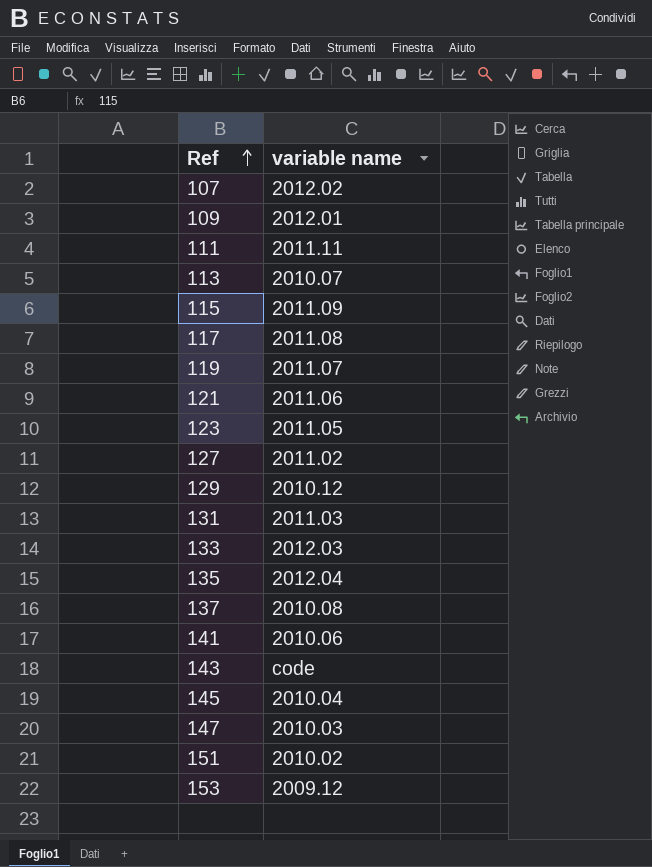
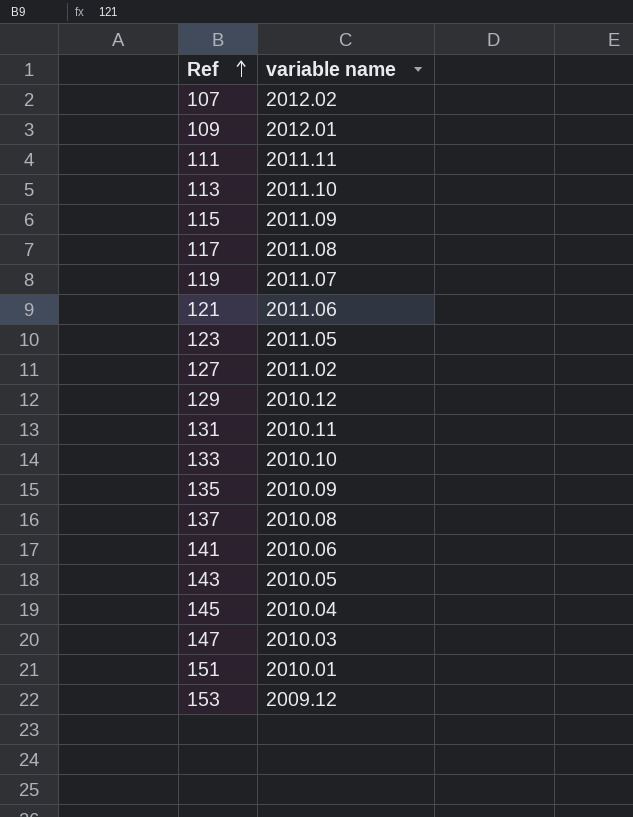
113 | variable name: 2010.07 -> 2011.10
131 | variable name: 2011.03 -> 2010.11
133 | variable name: 2012.03 -> 2010.10
135 | variable name: 2012.04 -> 2010.09
143 | variable name: code -> 2010.05
151 | variable name: 2010.02 -> 2010.01

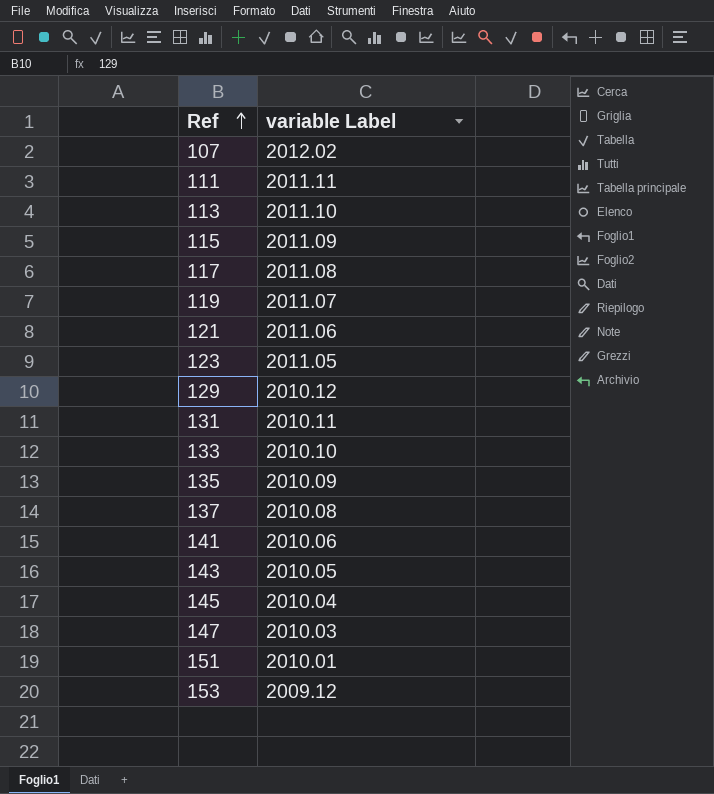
column name: variable name -> variable Label
row 109: 2012.01 -> none
row 127: 2011.02 -> none

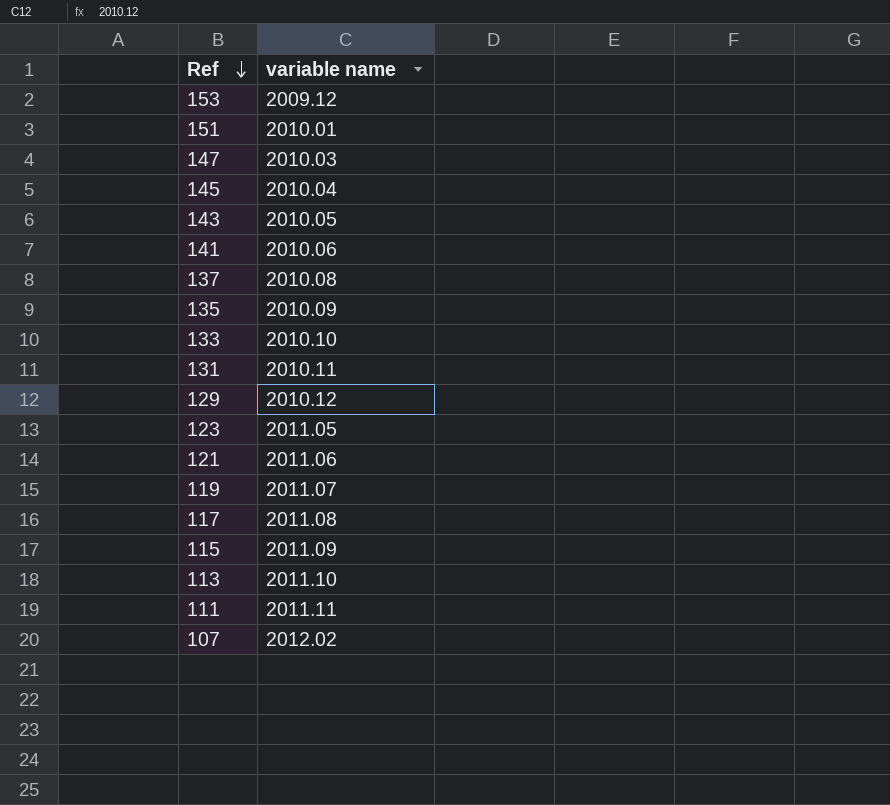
row order: Ref ascending -> Ref descending
column name: variable Label -> variable name

